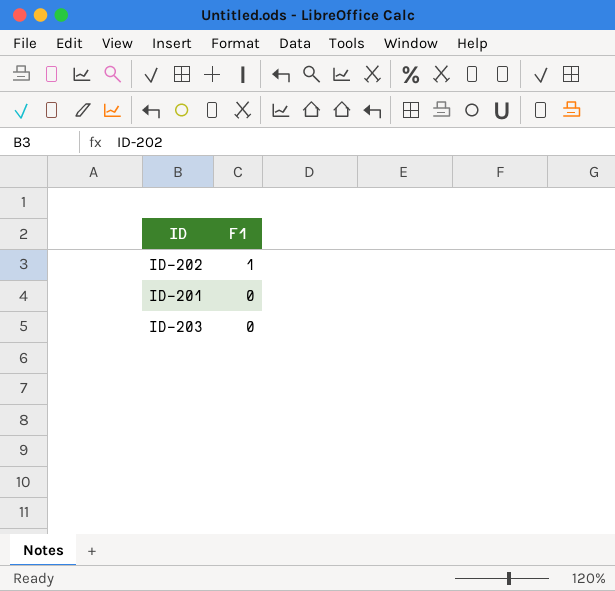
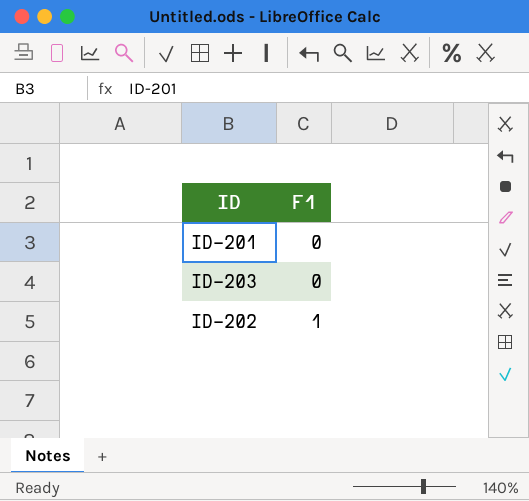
row order: F1 descending -> F1 ascending

